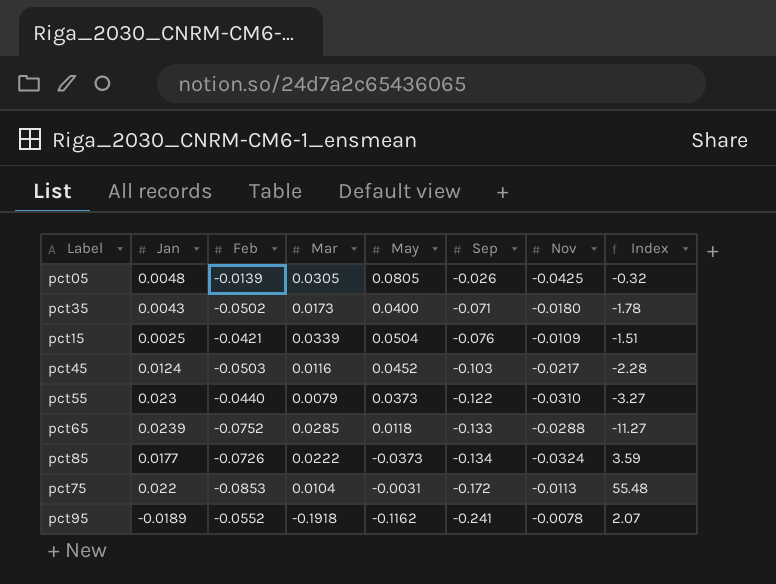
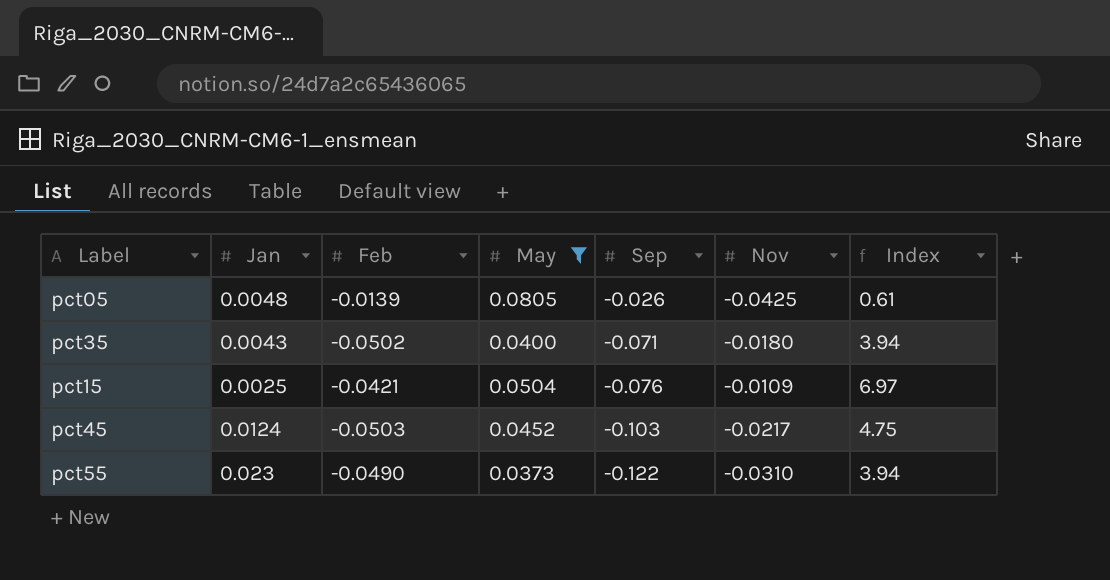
filter: none -> May >= 0.0373
column Mar | position: 4 -> none
column Index | formula: [Sep] / [May] -> [Sep] / [Nov]
pct55 | Feb: -0.0440 -> -0.0490

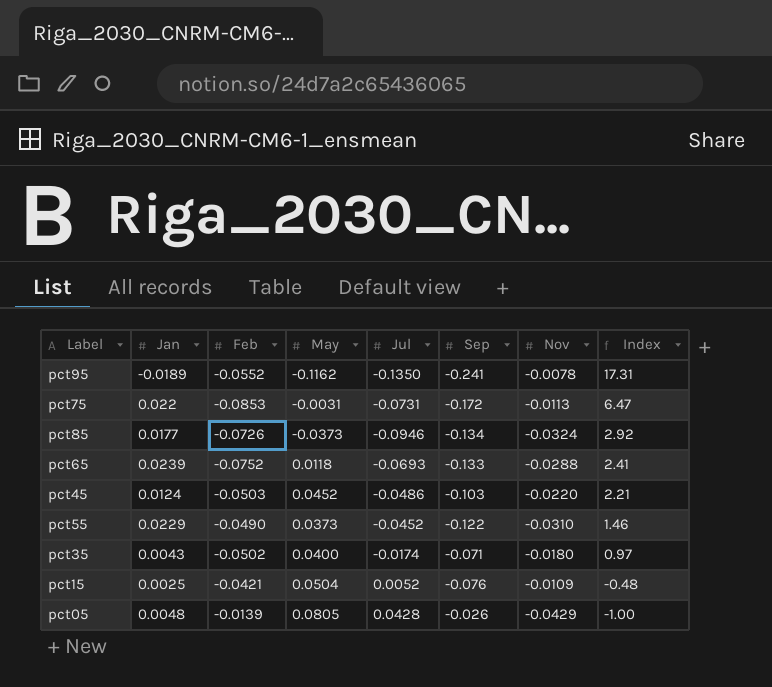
filter: May >= 0.0373 -> none
row order: Sep descending -> Index descending
column Jul | position: none -> 5
column Index | formula: [Sep] / [Nov] -> [Jul] / [Nov]
pct45 | Nov: -0.0217 -> -0.0220
pct55 | Jan: 0.023 -> 0.0229
pct05 | Nov: -0.0425 -> -0.0429

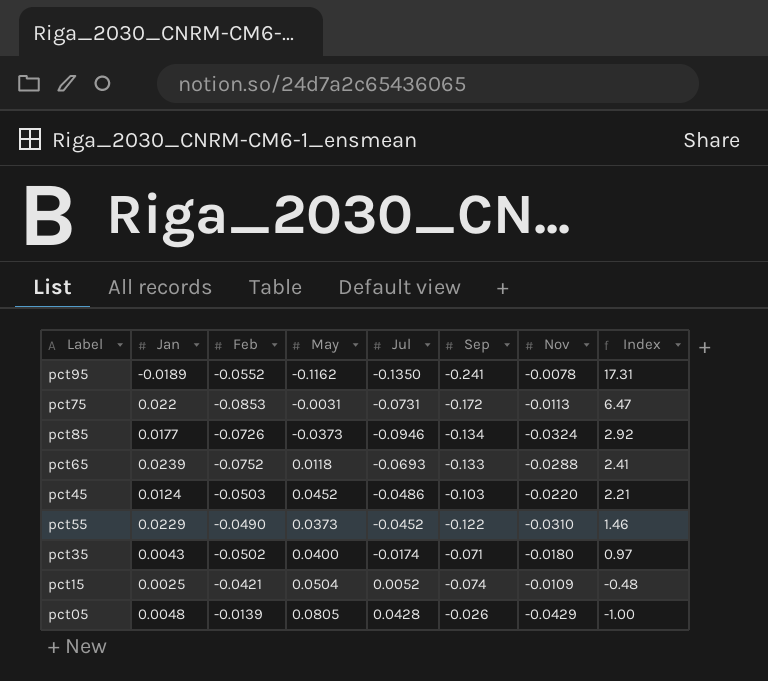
pct15 | Sep: -0.076 -> -0.074

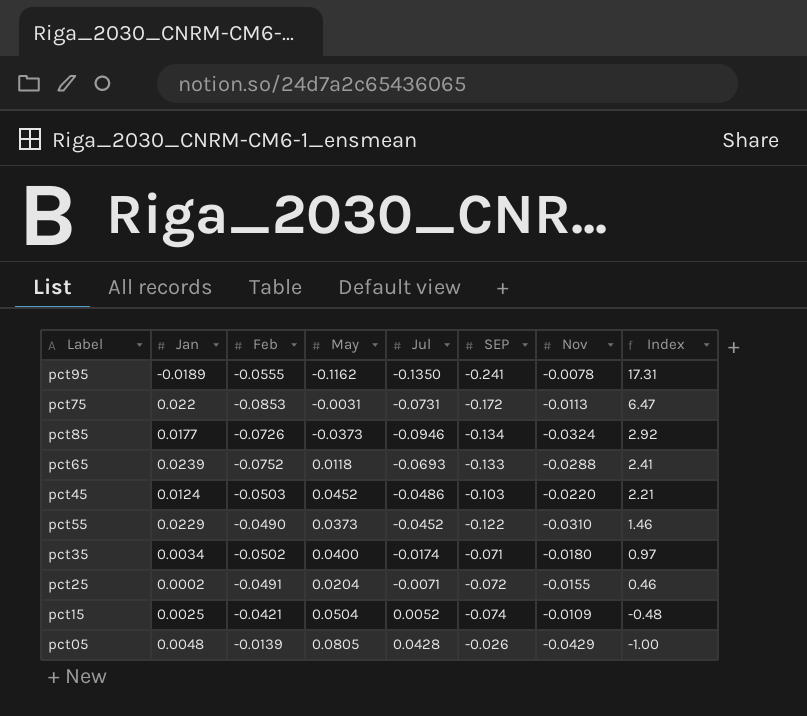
column name: Sep -> SEP
pct95 | Feb: -0.0552 -> -0.0555
pct35 | Jan: 0.0043 -> 0.0034
row pct25: none -> 0.0002 | -0.0491 | 0.0204 | -0.0071 | -0.072 | -0.0155 | 0.46

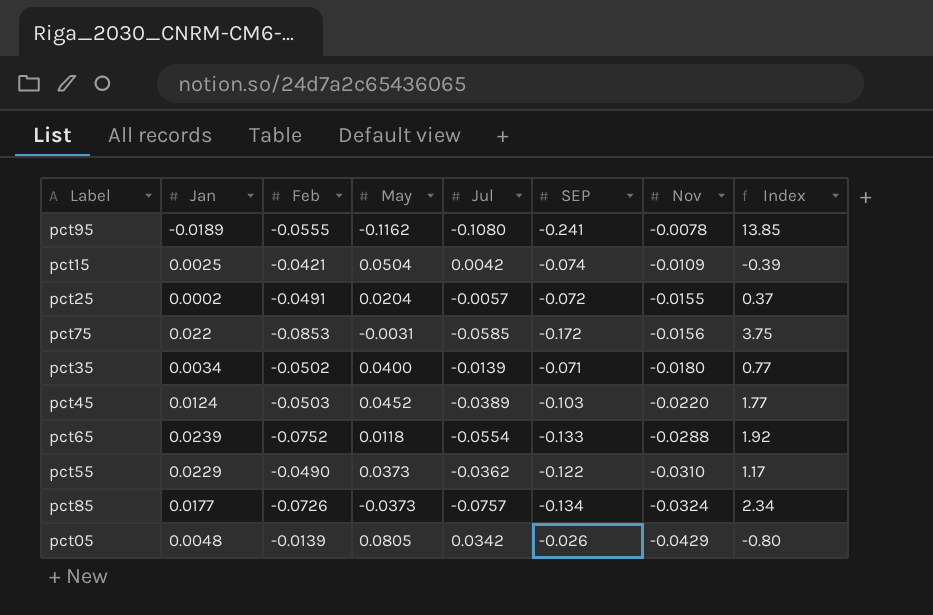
row order: Index descending -> Nov descending
pct95 | Jul: -0.1350 -> -0.1080
pct95 | Index: 17.31 -> 13.85
pct15 | Jul: 0.0052 -> 0.0042
pct15 | Index: -0.48 -> -0.39
pct25 | Jul: -0.0071 -> -0.0057
pct25 | Index: 0.46 -> 0.37
pct75 | Jul: -0.0731 -> -0.0585
pct75 | Nov: -0.0113 -> -0.0156
pct75 | Index: 6.47 -> 3.75
pct35 | Jul: -0.0174 -> -0.0139
pct35 | Index: 0.97 -> 0.77
pct45 | Jul: -0.0486 -> -0.0389
pct45 | Index: 2.21 -> 1.77
pct65 | Jul: -0.0693 -> -0.0554
pct65 | Index: 2.41 -> 1.92
pct55 | Jul: -0.0452 -> -0.0362
pct55 | Index: 1.46 -> 1.17
pct85 | Jul: -0.0946 -> -0.0757
pct85 | Index: 2.92 -> 2.34
pct05 | Jul: 0.0428 -> 0.0342
pct05 | Index: -1.00 -> -0.80

